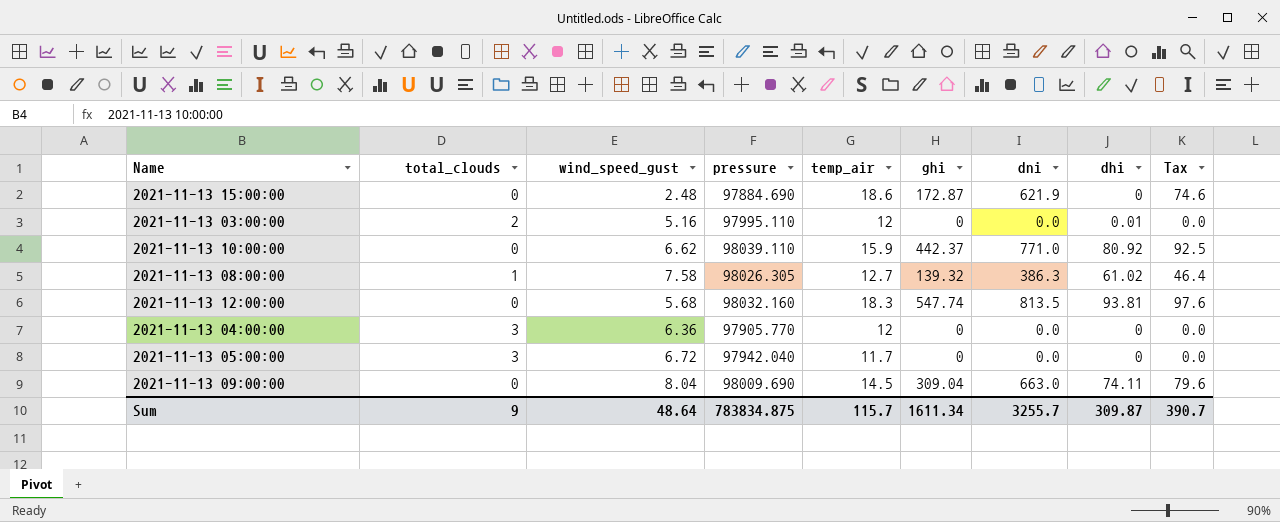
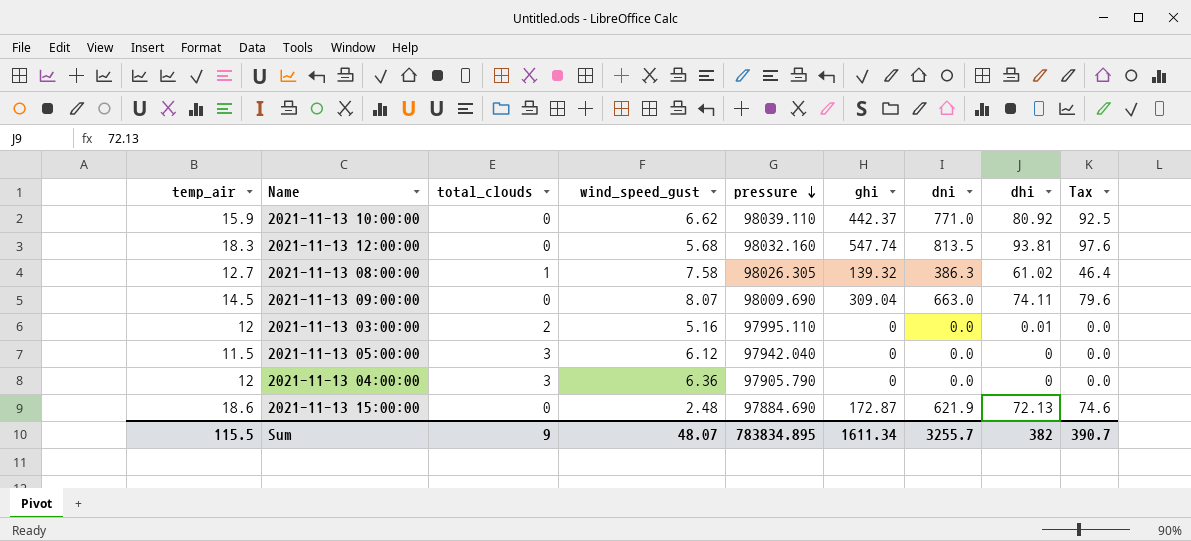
row order: none -> pressure descending
column temp_air | position: 5 -> 1
2021-11-13 09:00:00 | wind_speed_gust: 8.04 -> 8.07
2021-11-13 05:00:00 | temp_air: 11.7 -> 11.5
2021-11-13 05:00:00 | wind_speed_gust: 6.72 -> 6.12
2021-11-13 04:00:00 | pressure: 97905.770 -> 97905.790
2021-11-13 15:00:00 | dhi: 0 -> 72.13
Sum | temp_air: 115.7 -> 115.5
Sum | wind_speed_gust: 48.64 -> 48.07
Sum | pressure: 783834.875 -> 783834.895
Sum | dhi: 309.87 -> 382

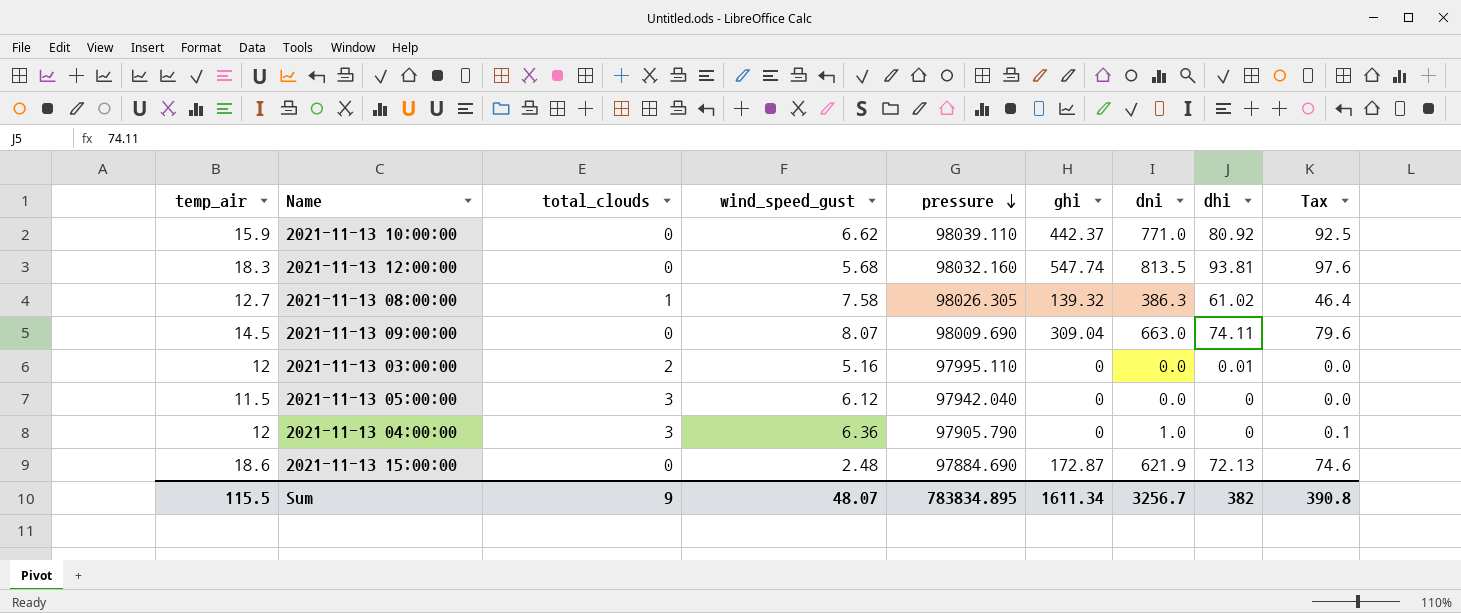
2021-11-13 04:00:00 | dni: 0.0 -> 1.0
2021-11-13 04:00:00 | Tax: 0.0 -> 0.1
Sum | dni: 3255.7 -> 3256.7
Sum | Tax: 390.7 -> 390.8

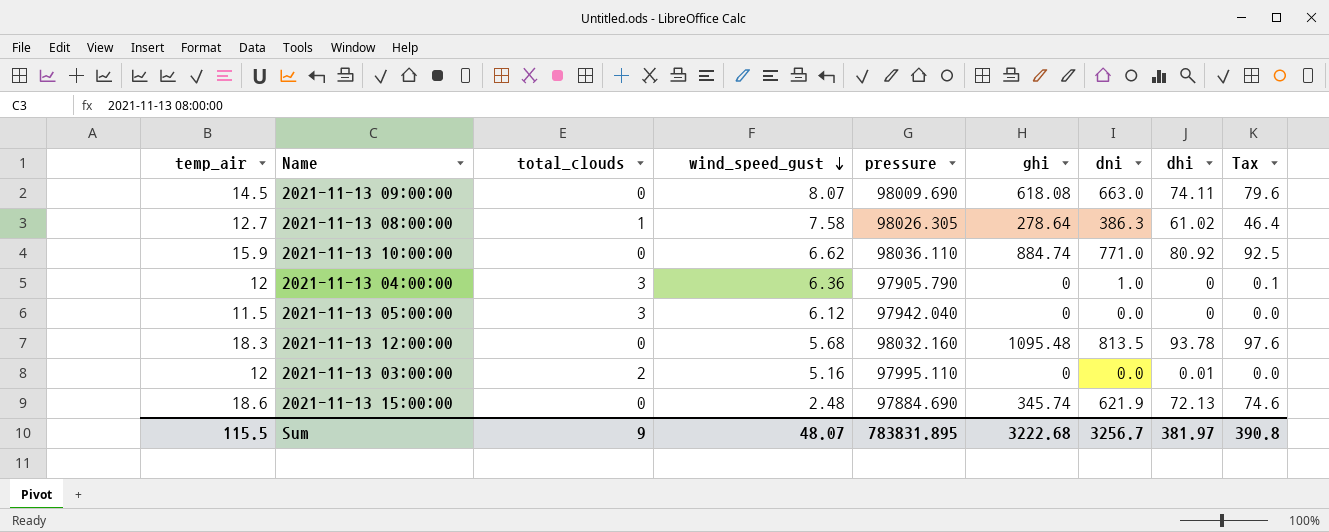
row order: pressure descending -> wind_speed_gust descending
2021-11-13 09:00:00 | ghi: 309.04 -> 618.08
2021-11-13 08:00:00 | ghi: 139.32 -> 278.64
2021-11-13 10:00:00 | pressure: 98039.110 -> 98036.110
2021-11-13 10:00:00 | ghi: 442.37 -> 884.74
2021-11-13 12:00:00 | ghi: 547.74 -> 1095.48
2021-11-13 12:00:00 | dhi: 93.81 -> 93.78
2021-11-13 15:00:00 | ghi: 172.87 -> 345.74
Sum | pressure: 783834.895 -> 783831.895
Sum | ghi: 1611.34 -> 3222.68
Sum | dhi: 382 -> 381.97

